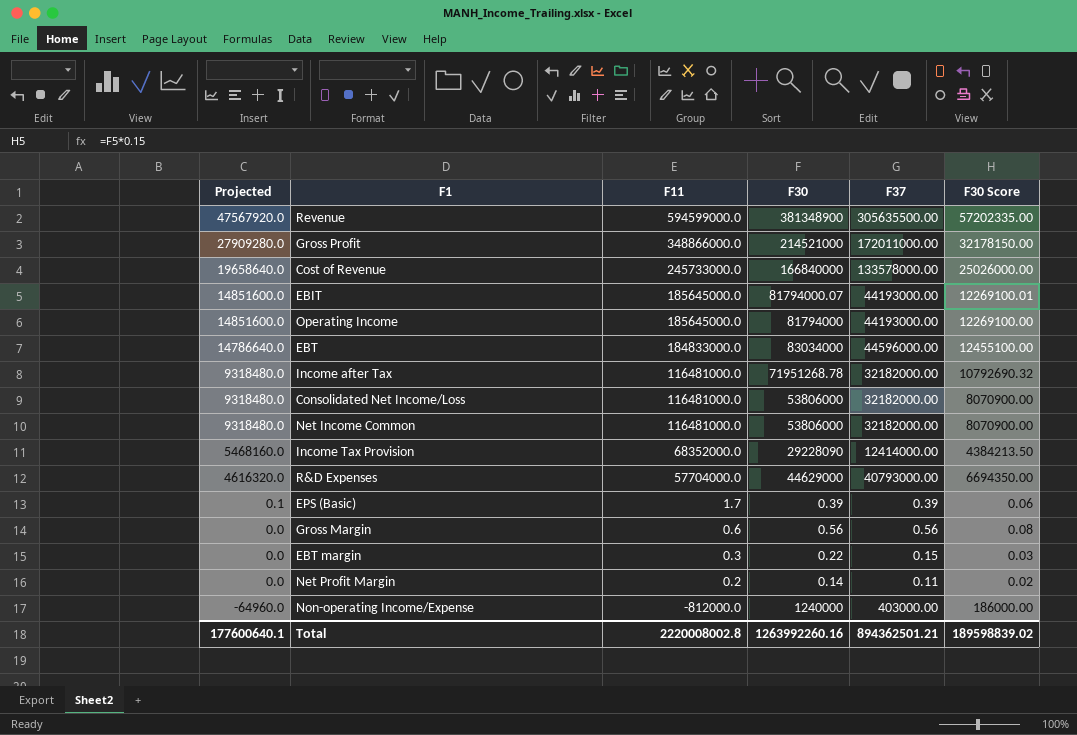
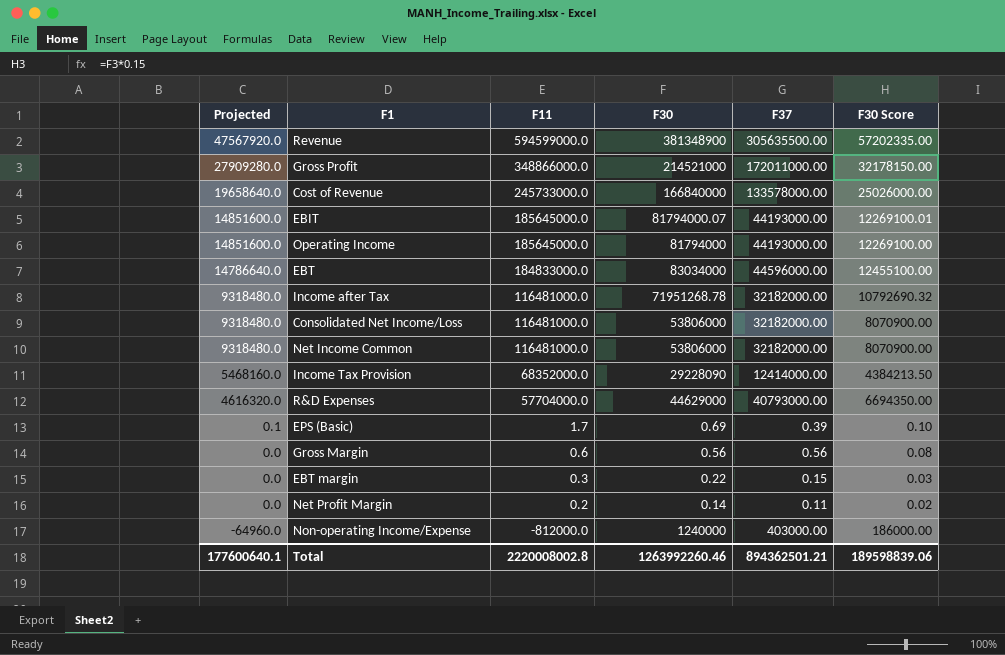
EPS (Basic) | F30: 0.39 -> 0.69
EPS (Basic) | F30 Score: 0.06 -> 0.10
Total | F30: 1263992260.16 -> 1263992260.46
Total | F30 Score: 189598839.02 -> 189598839.06

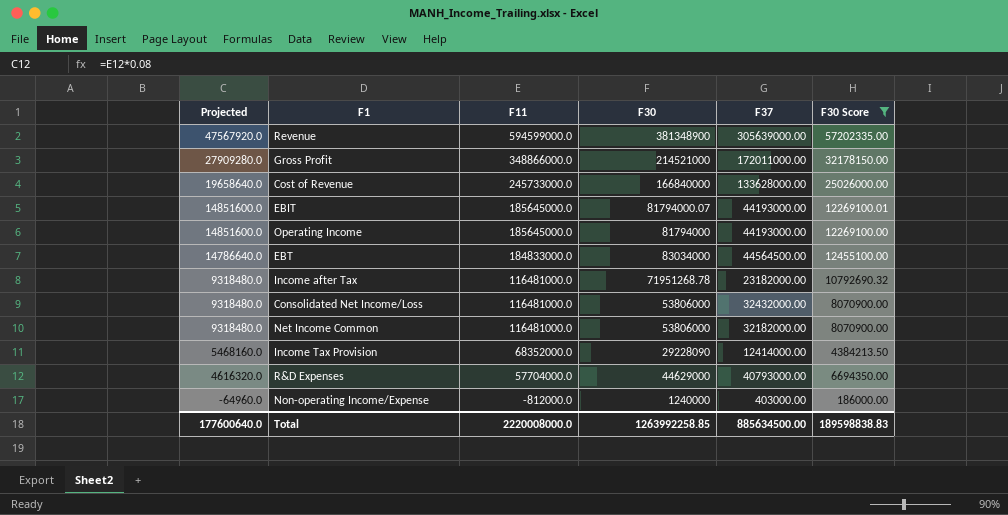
filter: none -> F30 Score >= 186000.00
Revenue | F37: 305635500.00 -> 305639000.00
Cost of Revenue | F37: 133578000.00 -> 133628000.00
EBT | F37: 44596000.00 -> 44564500.00
Income after Tax | F37: 32182000.00 -> 23182000.00
Consolidated Net Income/Loss | F37: 32182000.00 -> 32432000.00
Total | Projected: 177600640.1 -> 177600640.0
Total | F11: 2220008002.8 -> 2220008000.0
Total | F30: 1263992260.46 -> 1263992258.85
Total | F37: 894362501.21 -> 885634500.00
Total | F30 Score: 189598839.06 -> 189598838.83

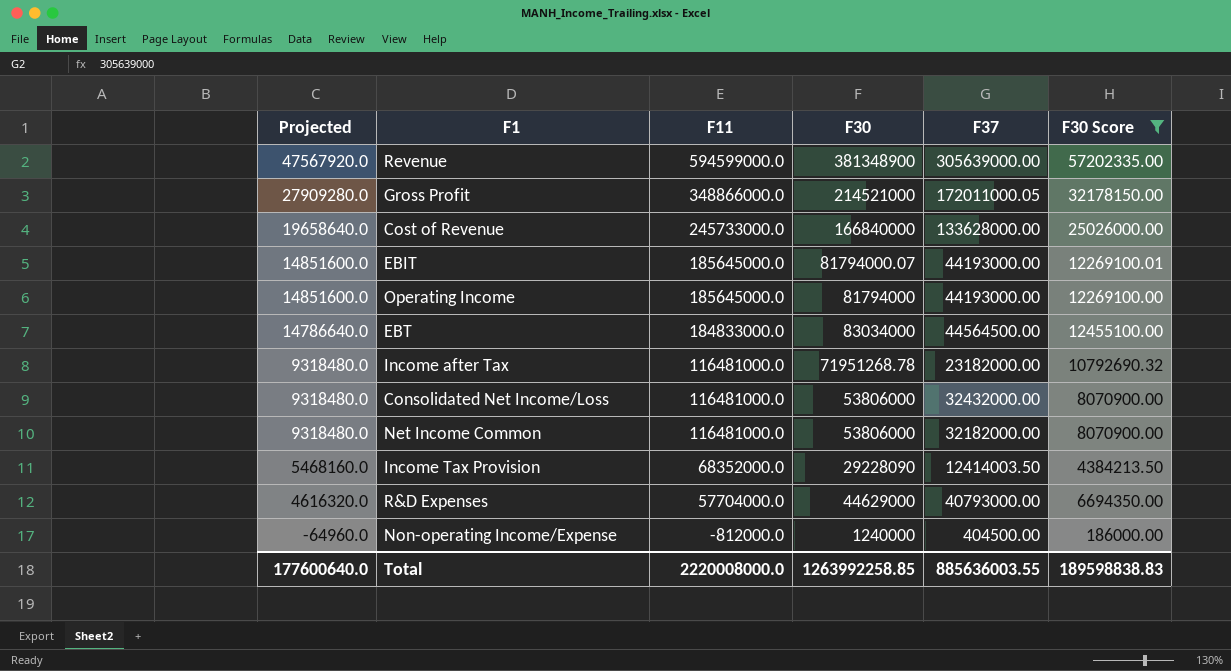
Gross Profit | F37: 172011000.00 -> 172011000.05
Income Tax Provision | F37: 12414000.00 -> 12414003.50
Non-operating Income/Expense | F37: 403000.00 -> 404500.00
Total | F37: 885634500.00 -> 885636003.55

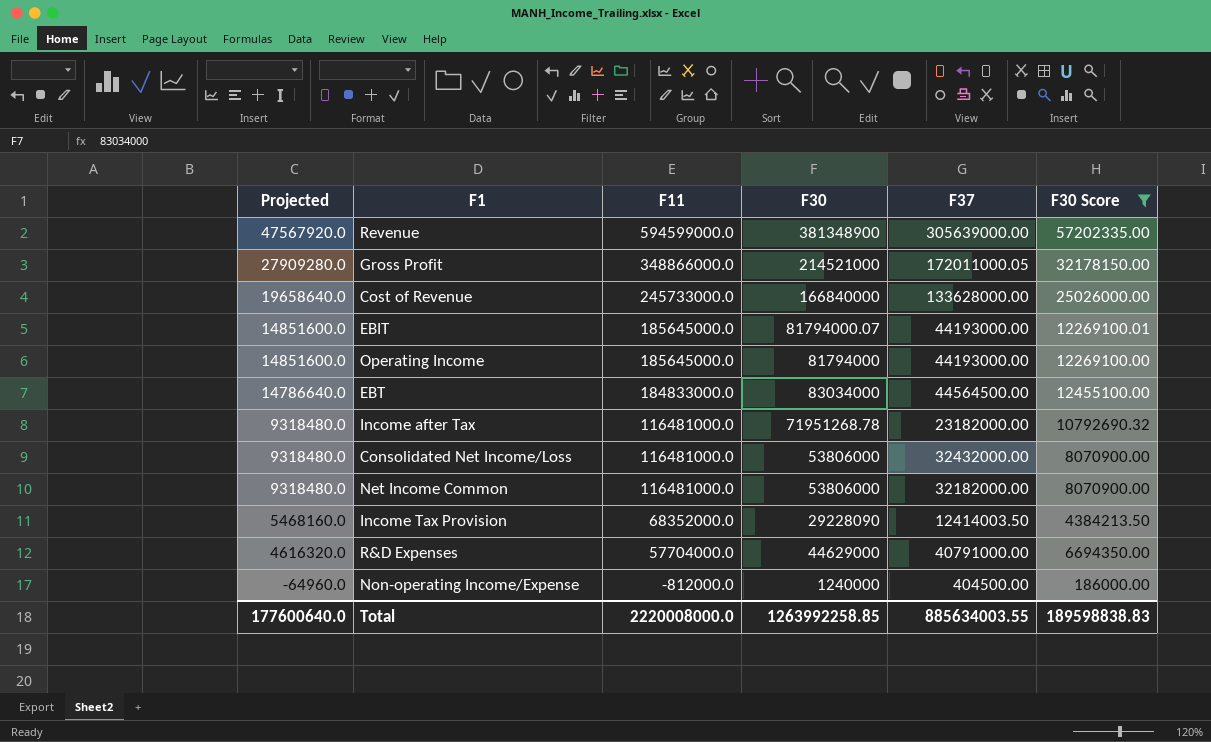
R&D Expenses | F37: 40793000.00 -> 40791000.00
Total | F37: 885636003.55 -> 885634003.55

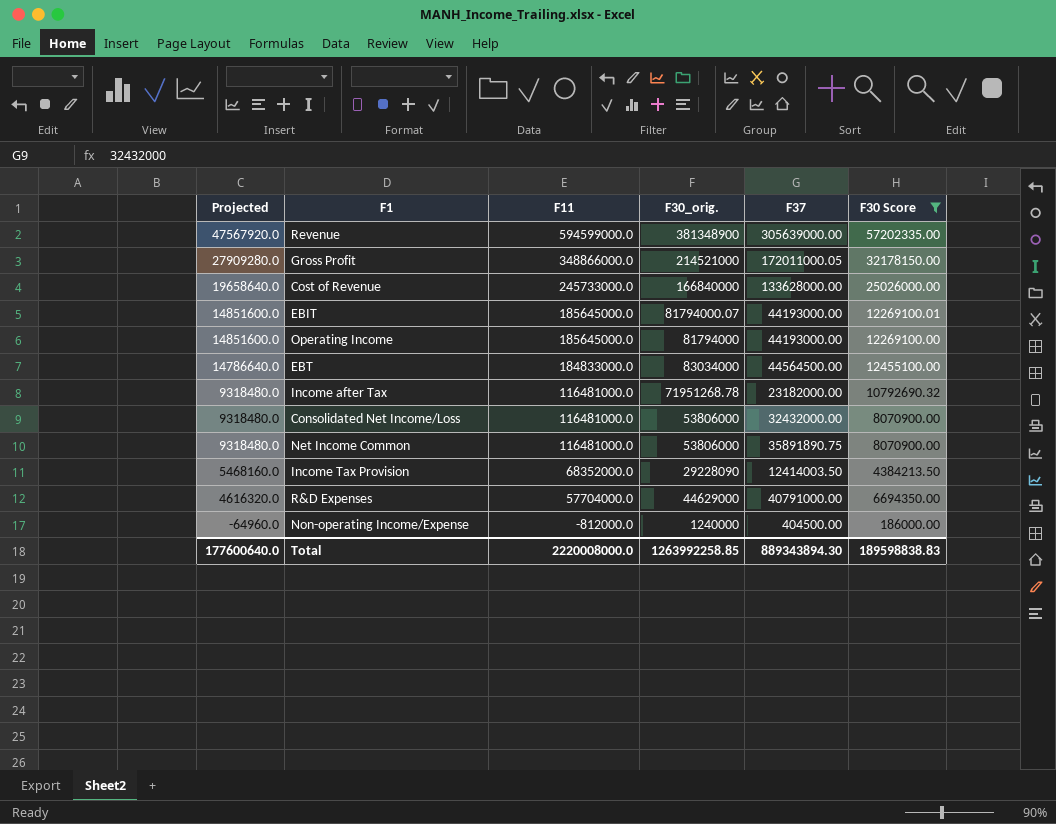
column name: F30 -> F30_orig.
Net Income Common | F37: 32182000.00 -> 35891890.75
Total | F37: 885634003.55 -> 889343894.30

